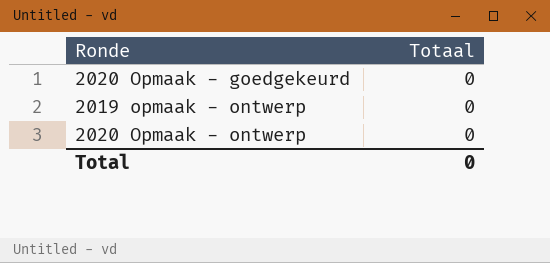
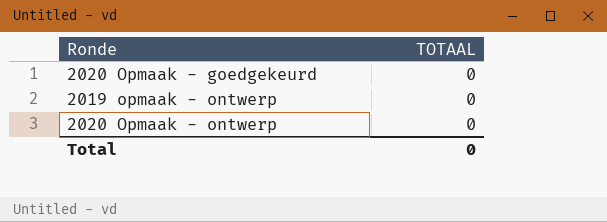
column name: Totaal -> TOTAAL

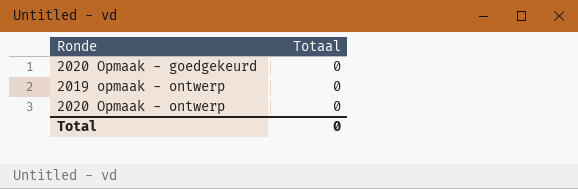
column name: TOTAAL -> Totaal

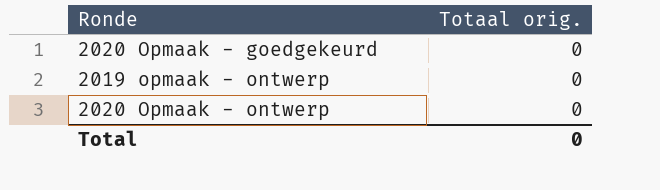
column name: Totaal -> Totaal orig.

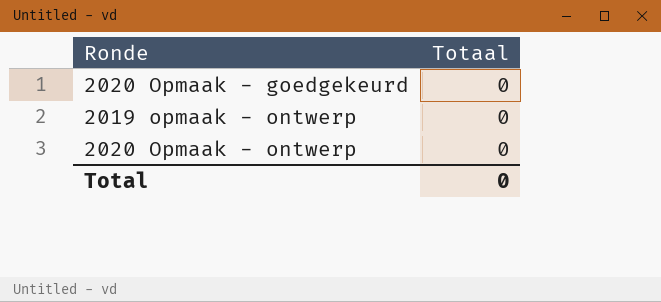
column name: Totaal orig. -> Totaal

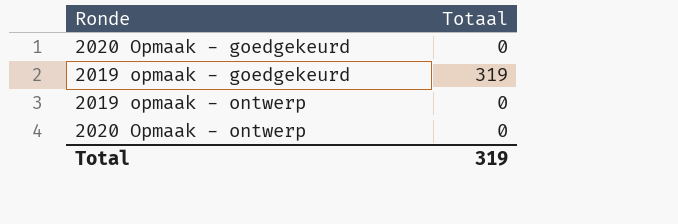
row 2019 opmaak - goedgekeurd: none -> 319
Total | Totaal: 0 -> 319

